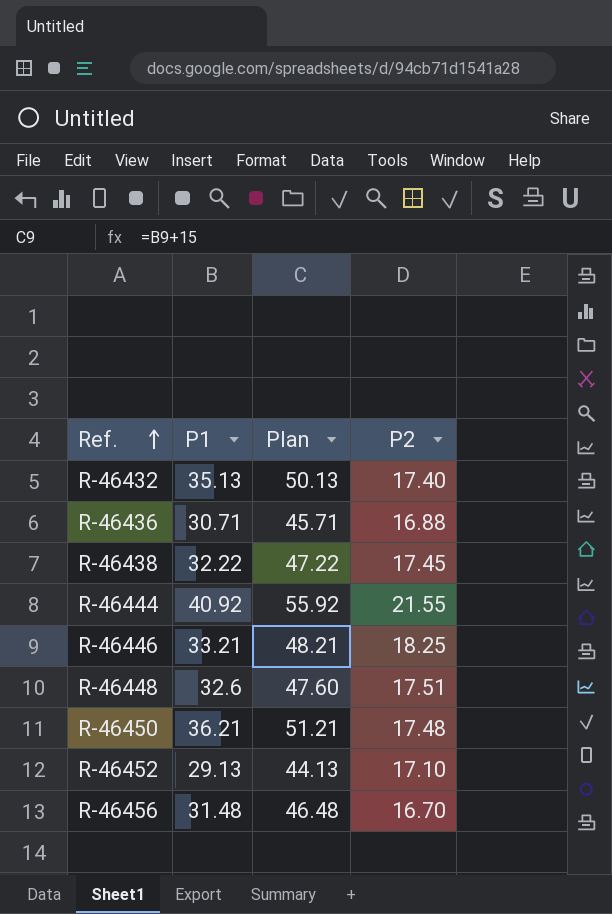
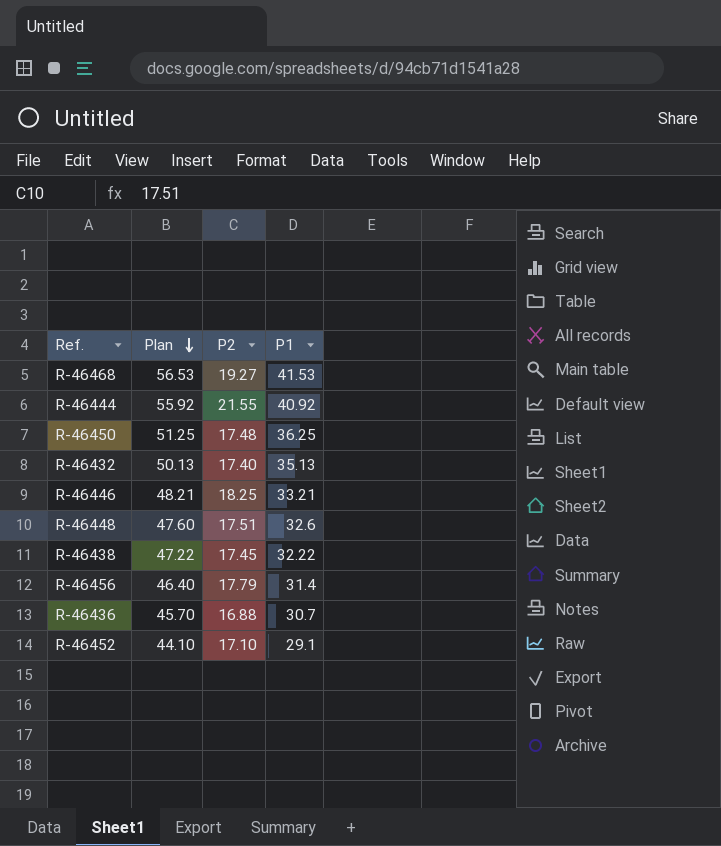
row order: Ref. ascending -> Plan descending
column P1 | position: 2 -> 4
row R-46468: none -> 56.53 | 19.27 | 41.53
R-46450 | Plan: 51.21 -> 51.25
R-46450 | P1: 36.21 -> 36.25
R-46456 | Plan: 46.48 -> 46.40
R-46456 | P2: 16.70 -> 17.79
R-46456 | P1: 31.48 -> 31.4
R-46436 | Plan: 45.71 -> 45.70
R-46436 | P1: 30.71 -> 30.7
R-46452 | Plan: 44.13 -> 44.10
R-46452 | P1: 29.13 -> 29.1

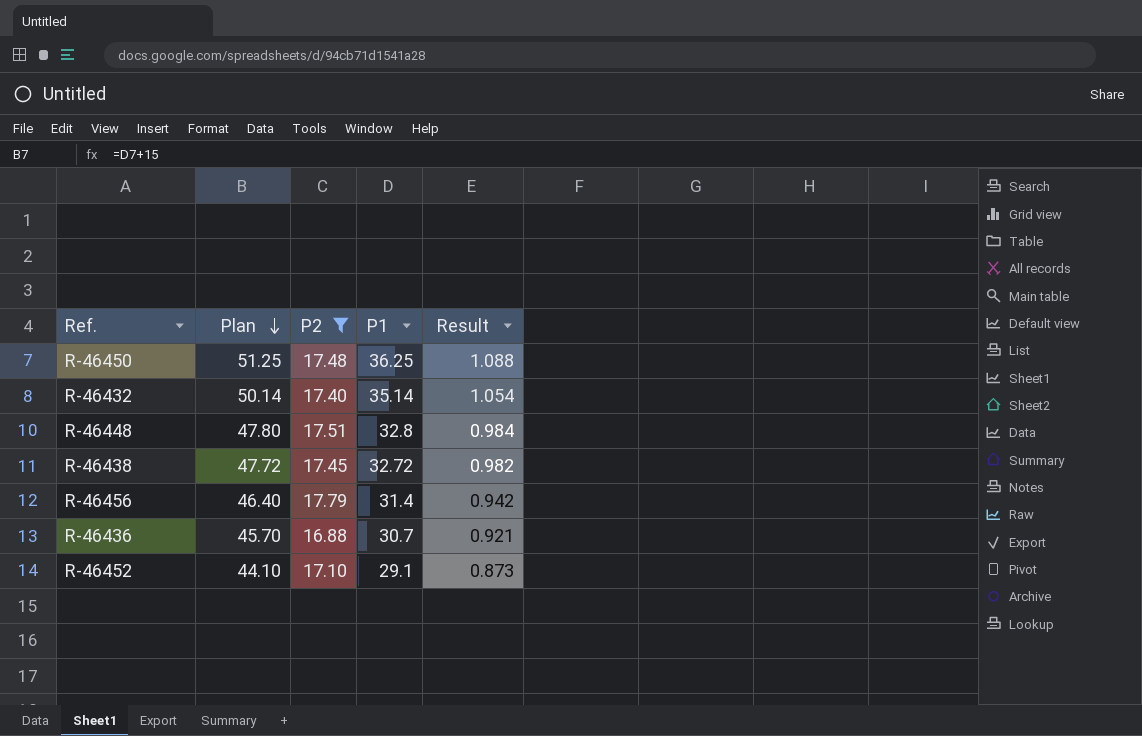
filter: none -> P2 <= 17.79
column Result | formula: none -> [P1] * 0.03
R-46432 | Plan: 50.13 -> 50.14
R-46432 | P1: 35.13 -> 35.14
R-46448 | Plan: 47.60 -> 47.80
R-46448 | P1: 32.6 -> 32.8
R-46438 | Plan: 47.22 -> 47.72
R-46438 | P1: 32.22 -> 32.72

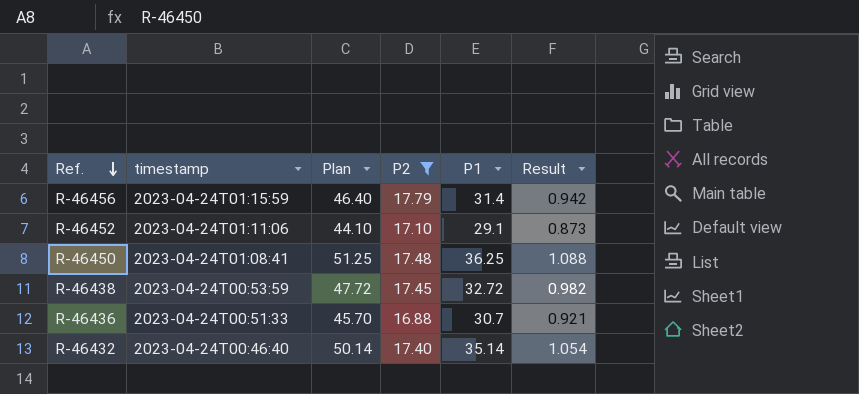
row order: Plan descending -> Ref. descending
column timestamp | position: none -> 2
row R-46448: 47.80 | 17.51 | 32.8 | 0.984 -> none

